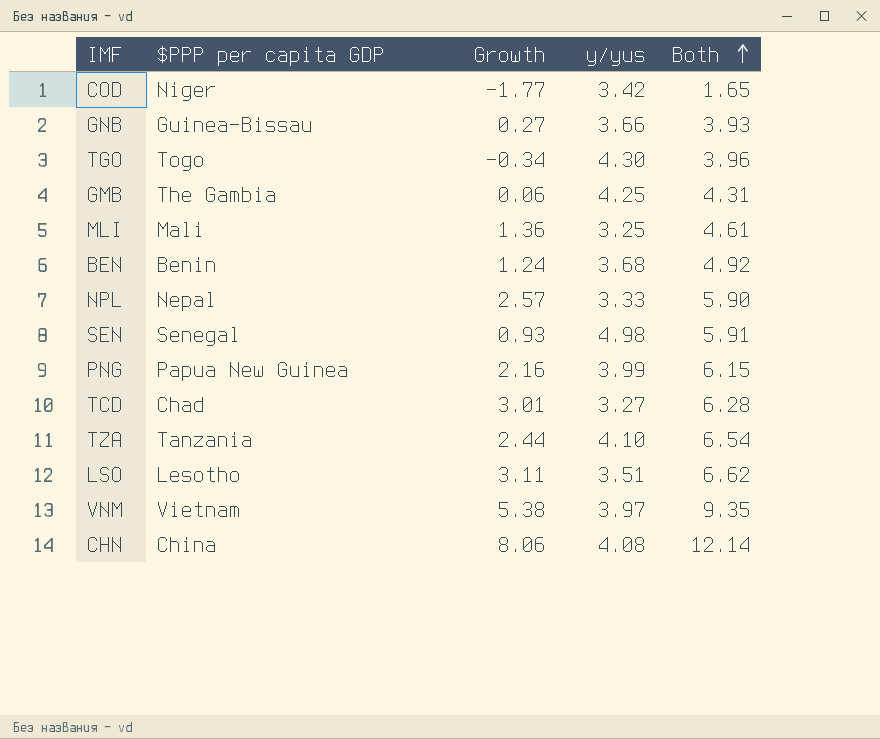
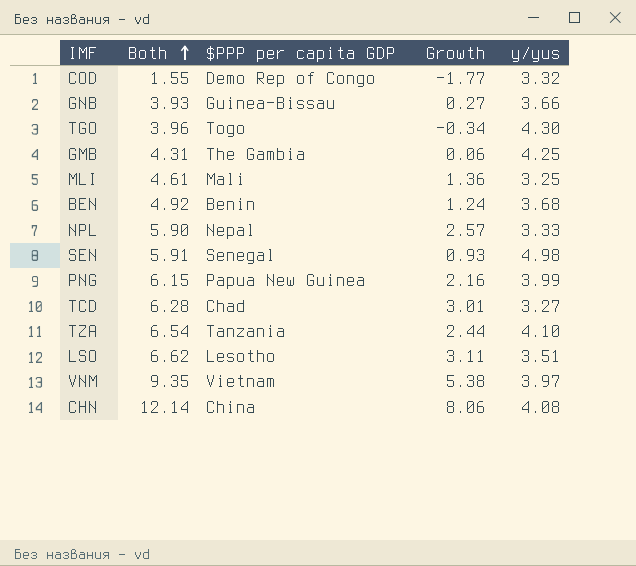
column Both | position: 5 -> 2
COD | Both: 1.65 -> 1.55
COD | $PPP per capita GDP: Niger -> Demo Rep of Congo
COD | y/yus: 3.42 -> 3.32

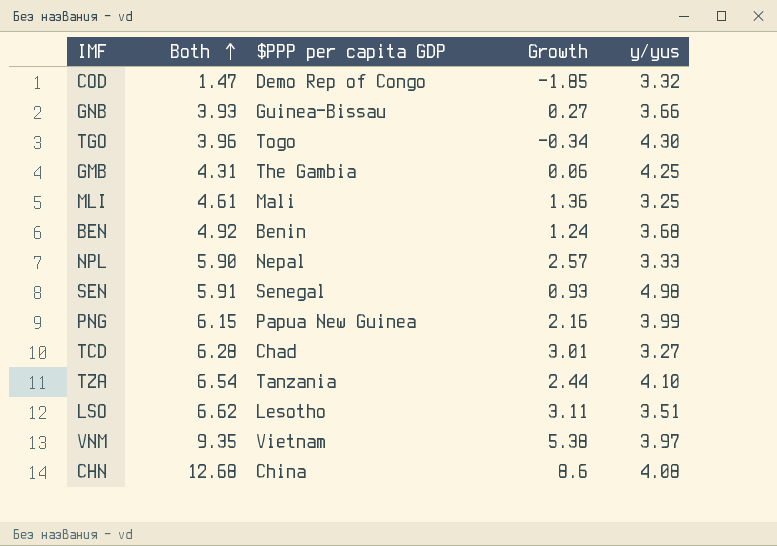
COD | Both: 1.55 -> 1.47
COD | Growth: -1.77 -> -1.85
CHN | Both: 12.14 -> 12.68
CHN | Growth: 8.06 -> 8.6

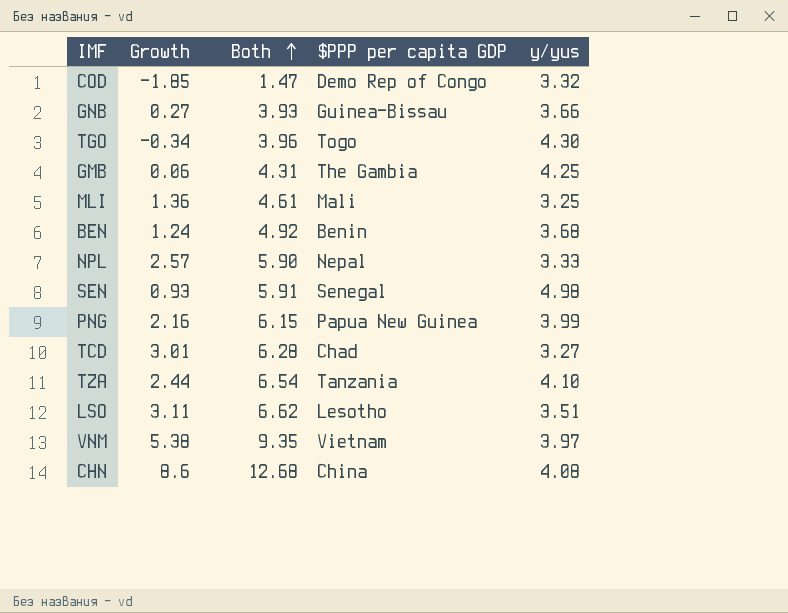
column Growth | position: 4 -> 2

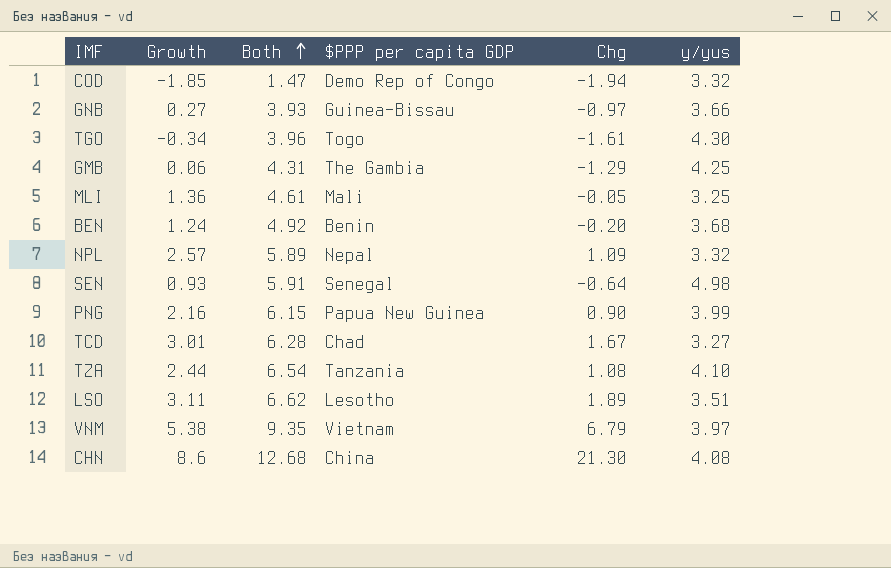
column Chg | position: none -> 5
NPL | Both: 5.90 -> 5.89
NPL | y/yus: 3.33 -> 3.32

